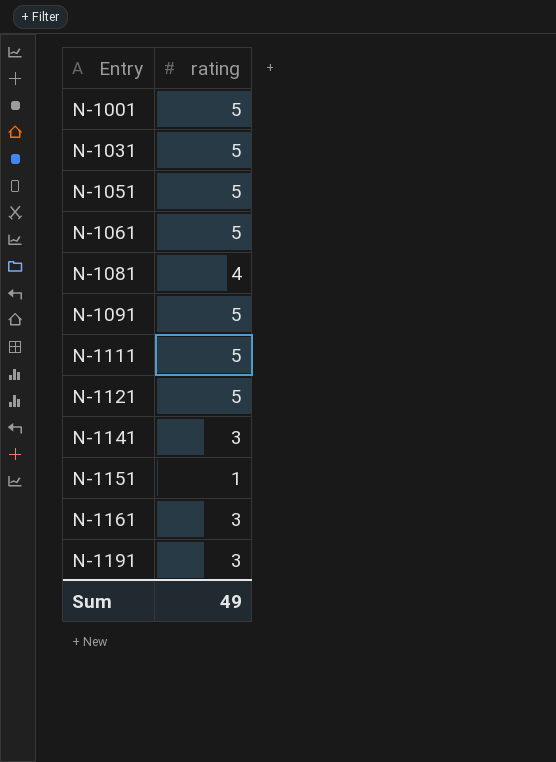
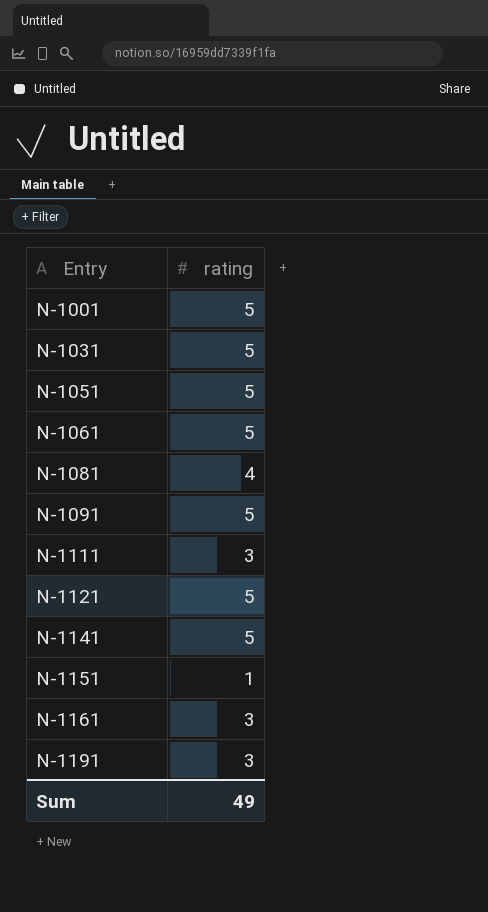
N-1111 | rating: 5 -> 3
N-1141 | rating: 3 -> 5

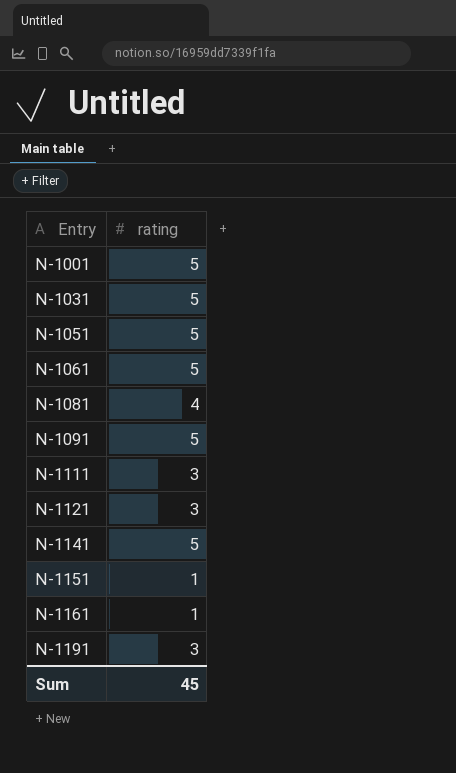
N-1121 | rating: 5 -> 3
N-1161 | rating: 3 -> 1
Sum | rating: 49 -> 45

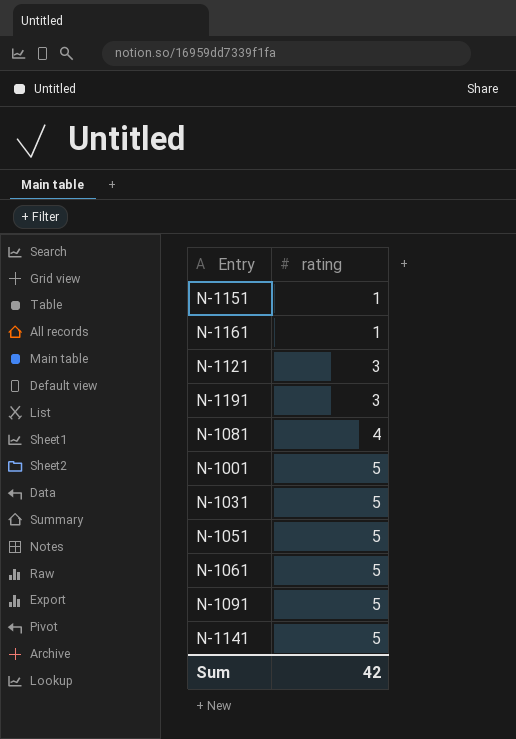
row order: Entry ascending -> rating ascending
row N-1111: 3 -> none
Sum | rating: 45 -> 42

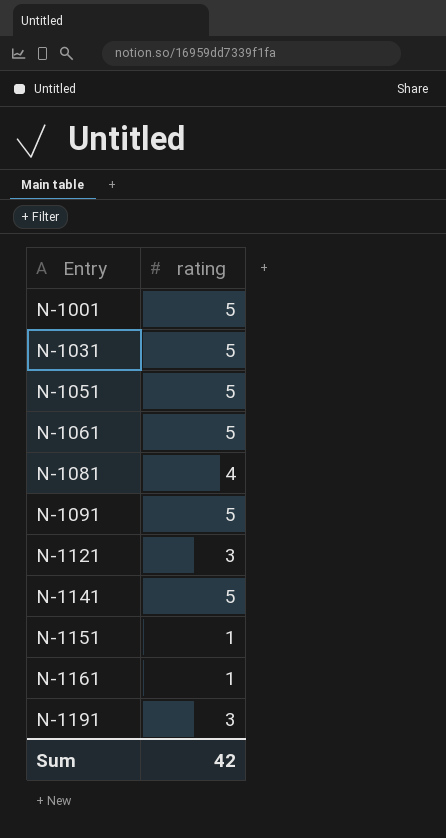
row order: rating ascending -> Entry ascending

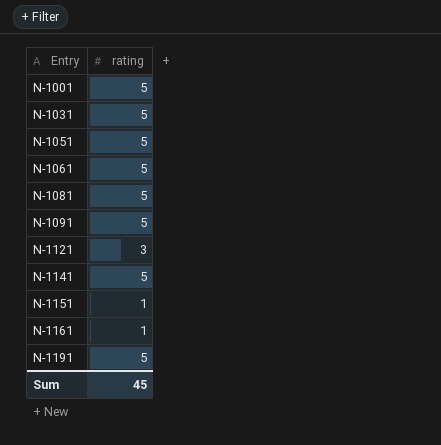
N-1081 | rating: 4 -> 5
N-1191 | rating: 3 -> 5
Sum | rating: 42 -> 45

